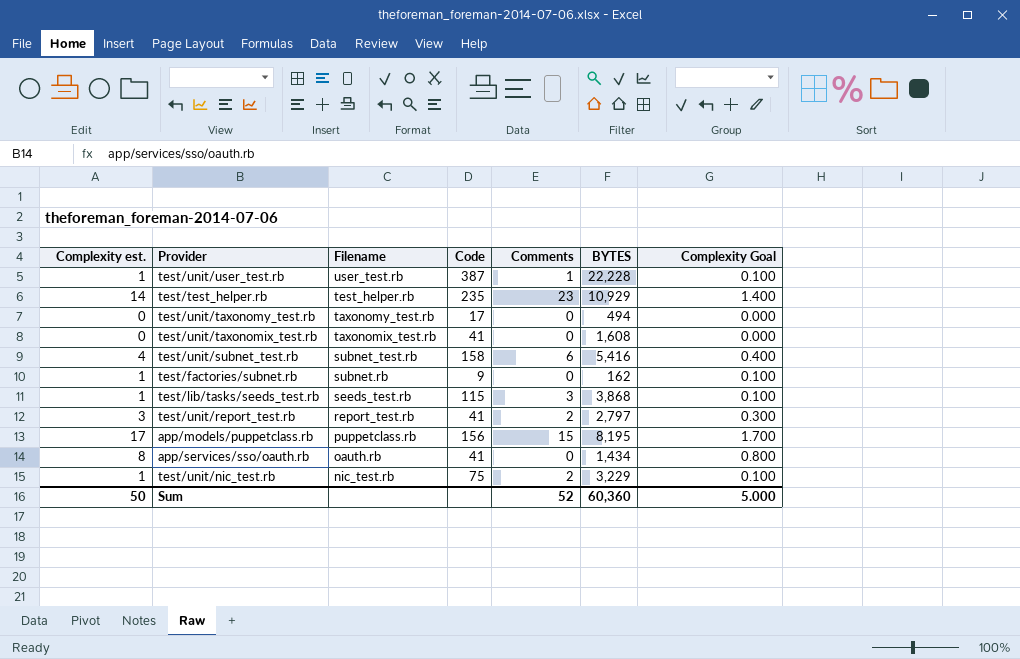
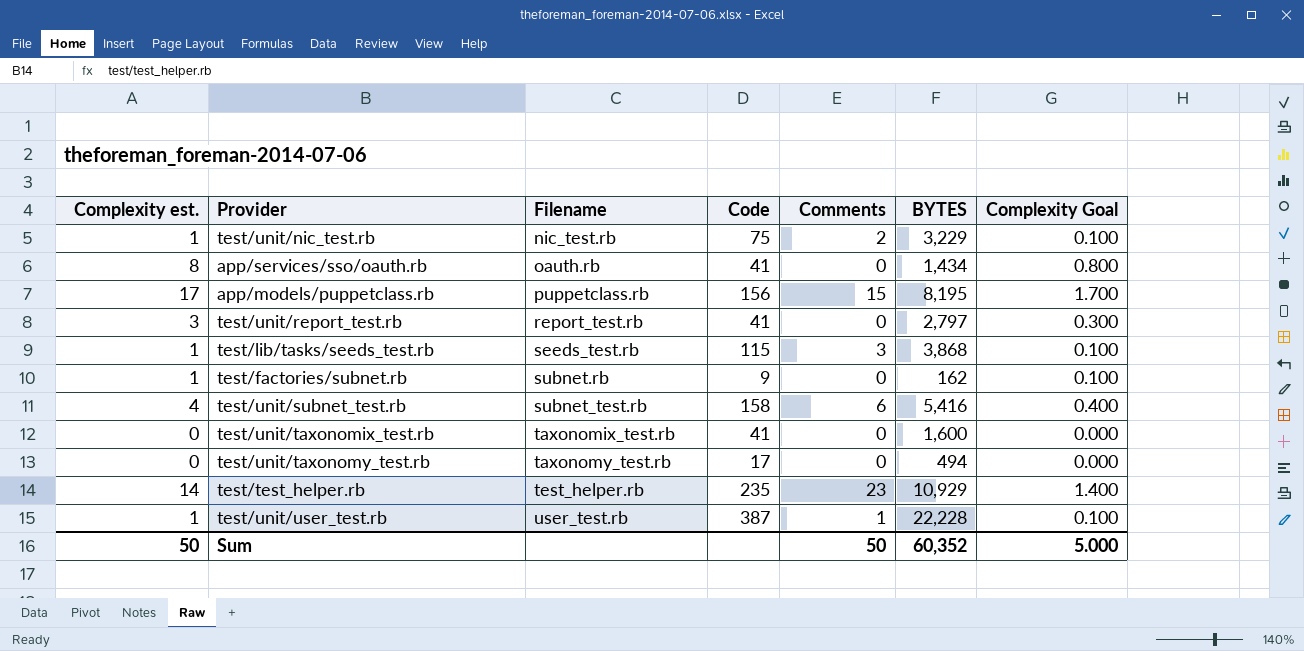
row order: Filename descending -> Filename ascending
test/unit/report_test.rb | Comments: 2 -> 0
test/unit/taxonomix_test.rb | BYTES: 1,608 -> 1,600
Sum | Comments: 52 -> 50
Sum | BYTES: 60,360 -> 60,352

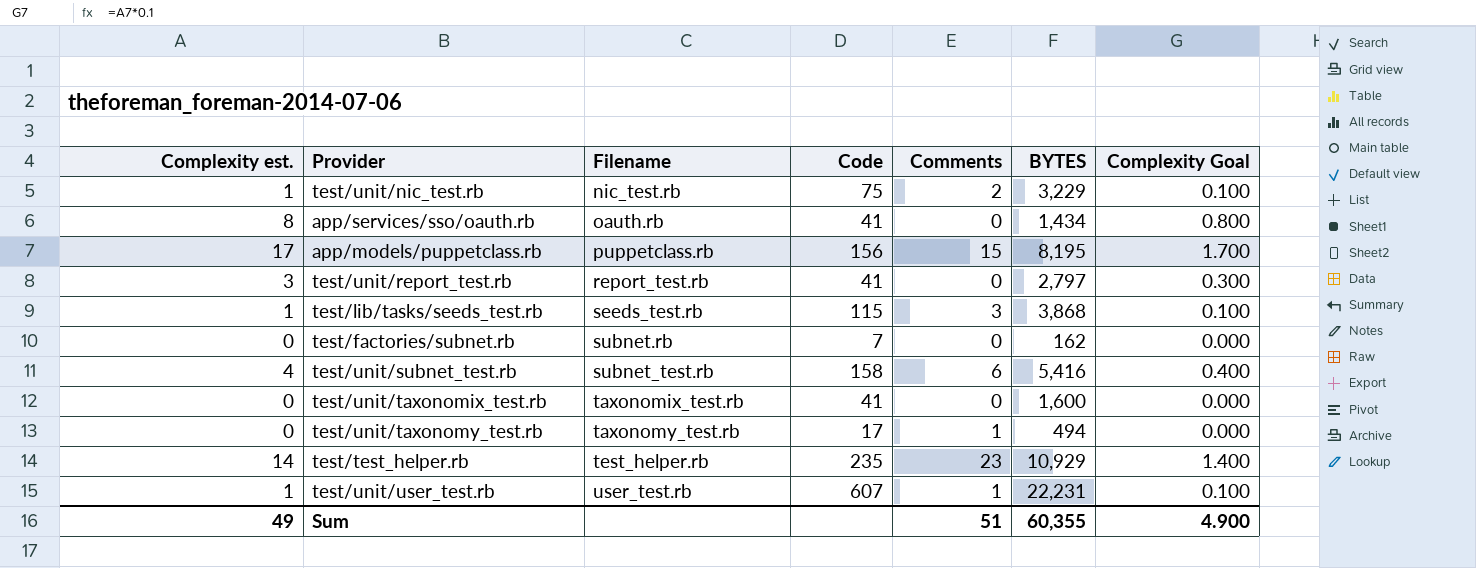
test/factories/subnet.rb | Complexity est.: 1 -> 0
test/factories/subnet.rb | Code: 9 -> 7
test/factories/subnet.rb | Complexity Goal: 0.100 -> 0.000
test/unit/taxonomy_test.rb | Comments: 0 -> 1
test/unit/user_test.rb | Code: 387 -> 607
test/unit/user_test.rb | BYTES: 22,228 -> 22,231
Sum | Complexity est.: 50 -> 49
Sum | Comments: 50 -> 51
Sum | BYTES: 60,352 -> 60,355
Sum | Complexity Goal: 5.000 -> 4.900

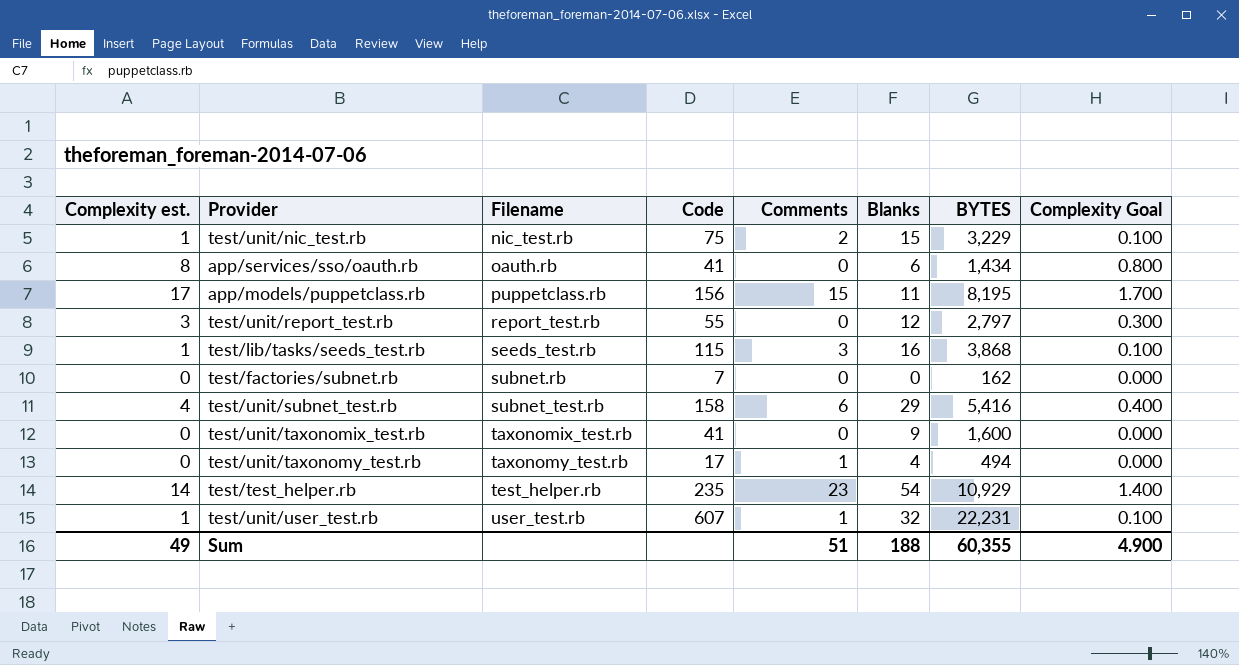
column Blanks | position: none -> 6
test/unit/report_test.rb | Code: 41 -> 55

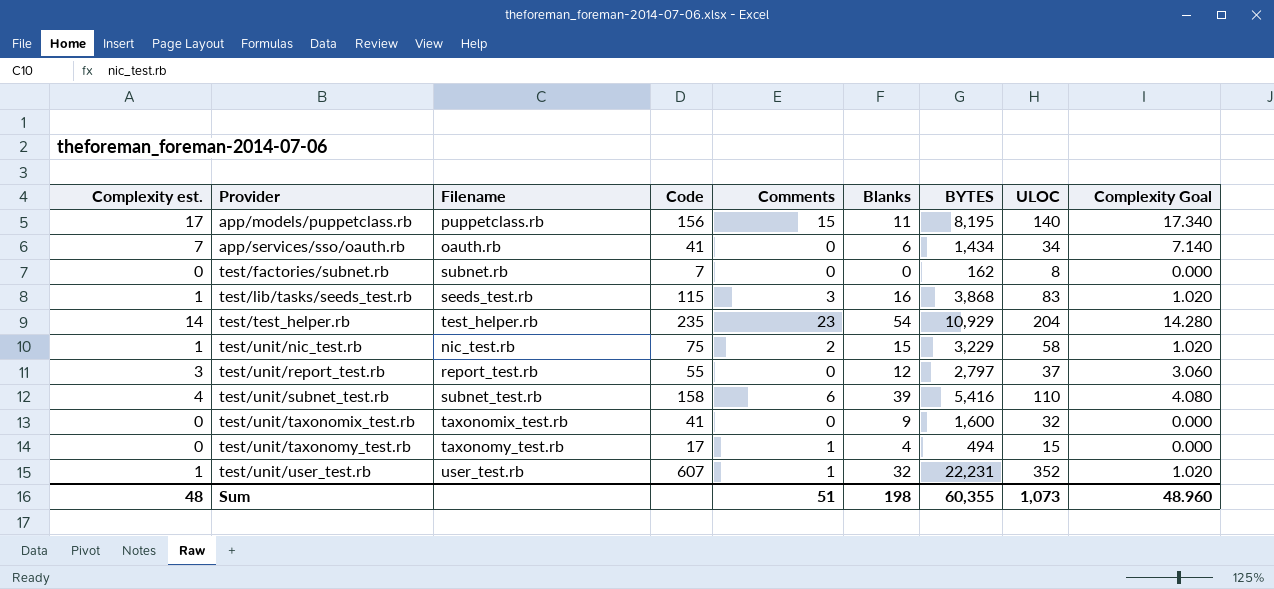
row order: Filename ascending -> Provider ascending
column ULOC | position: none -> 8
column Complexity Goal | formula: [Complexity est.] * 0.1 -> [Complexity est.] * 1.02
app/services/sso/oauth.rb | Complexity est.: 8 -> 7
test/unit/subnet_test.rb | Blanks: 29 -> 39
Sum | Complexity est.: 49 -> 48
Sum | Blanks: 188 -> 198
Sum | Complexity Goal: 4.900 -> 48.960

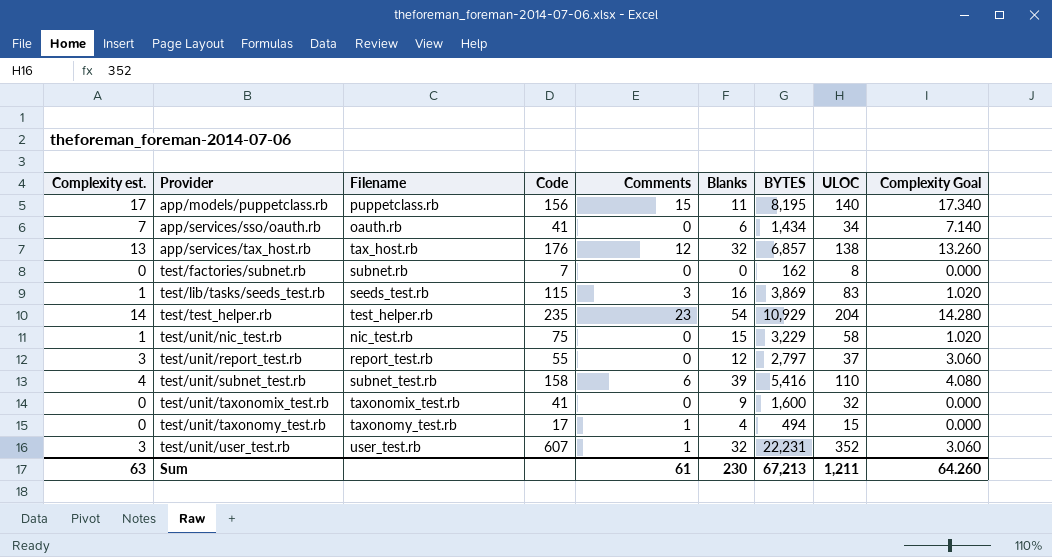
row app/services/tax_host.rb: none -> 13 | tax_host.rb | 176 | 12 | 32 | 6,857 | 138 | 13.260
test/lib/tasks/seeds_test.rb | BYTES: 3,868 -> 3,869
test/unit/nic_test.rb | Comments: 2 -> 0
test/unit/user_test.rb | Complexity est.: 1 -> 3
test/unit/user_test.rb | Complexity Goal: 1.020 -> 3.060
Sum | Complexity est.: 48 -> 63
Sum | Comments: 51 -> 61
Sum | Blanks: 198 -> 230
Sum | BYTES: 60,355 -> 67,213
Sum | ULOC: 1,073 -> 1,211
Sum | Complexity Goal: 48.960 -> 64.260

